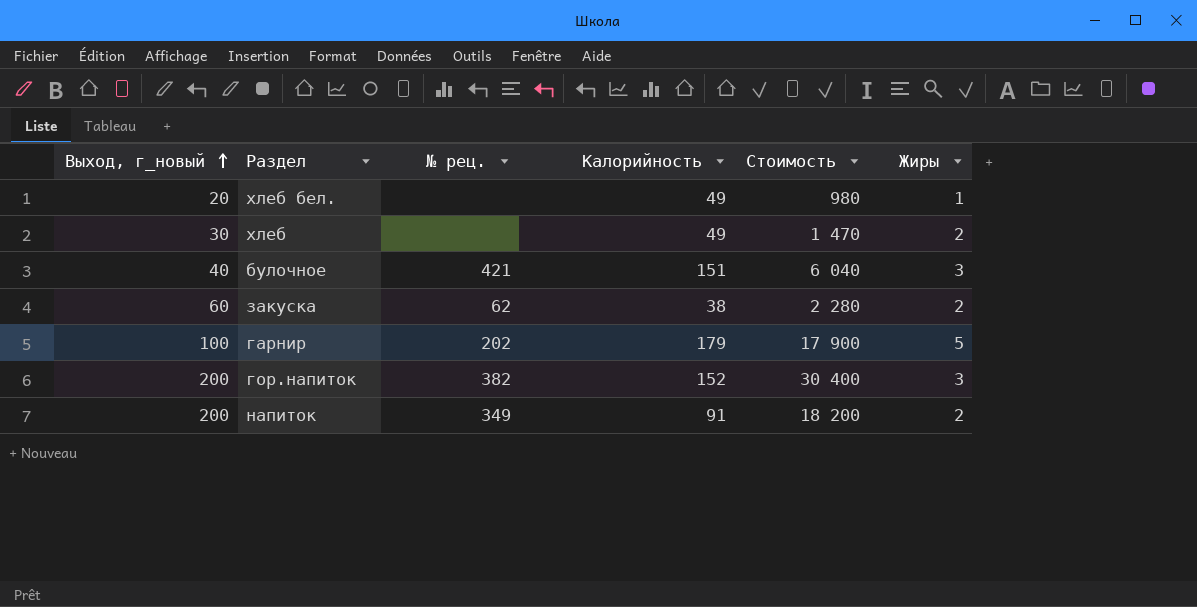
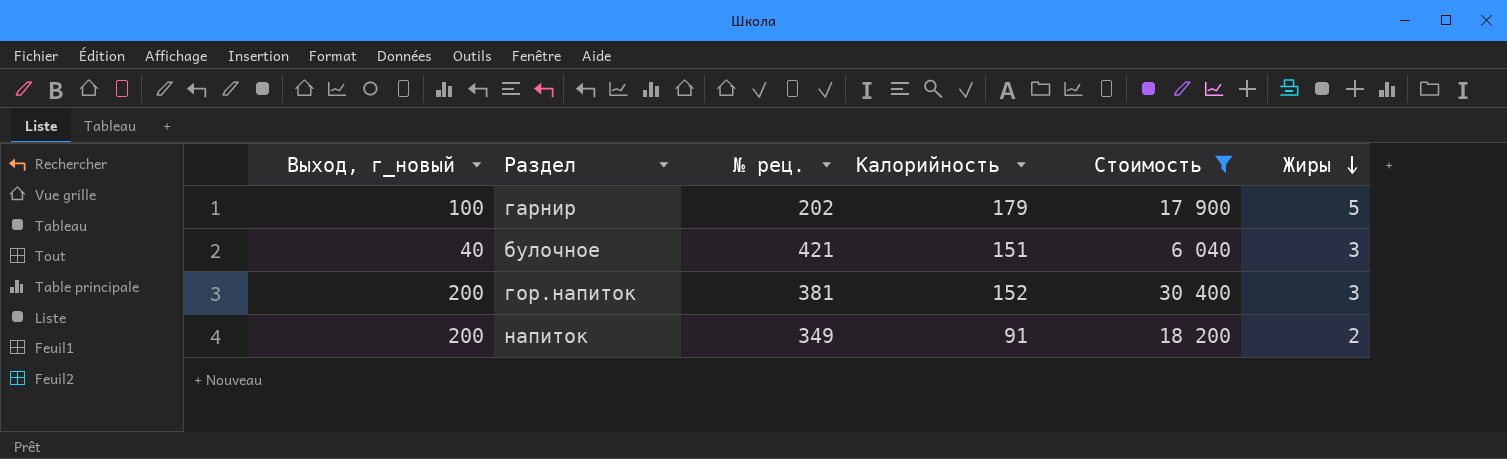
filter: none -> Стоимость >= 6 040
row order: Выход, г_новый ascending -> Жиры descending
гор.напиток | № рец.: 382 -> 381

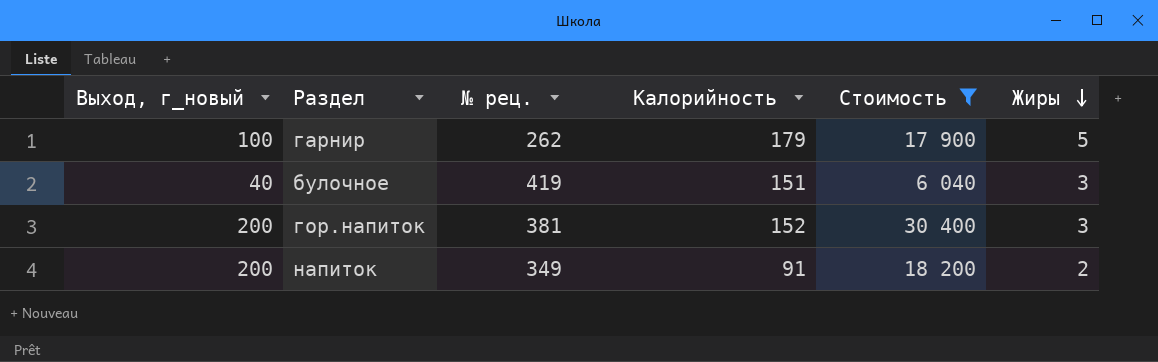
гарнир | № рец.: 202 -> 262
булочное | № рец.: 421 -> 419

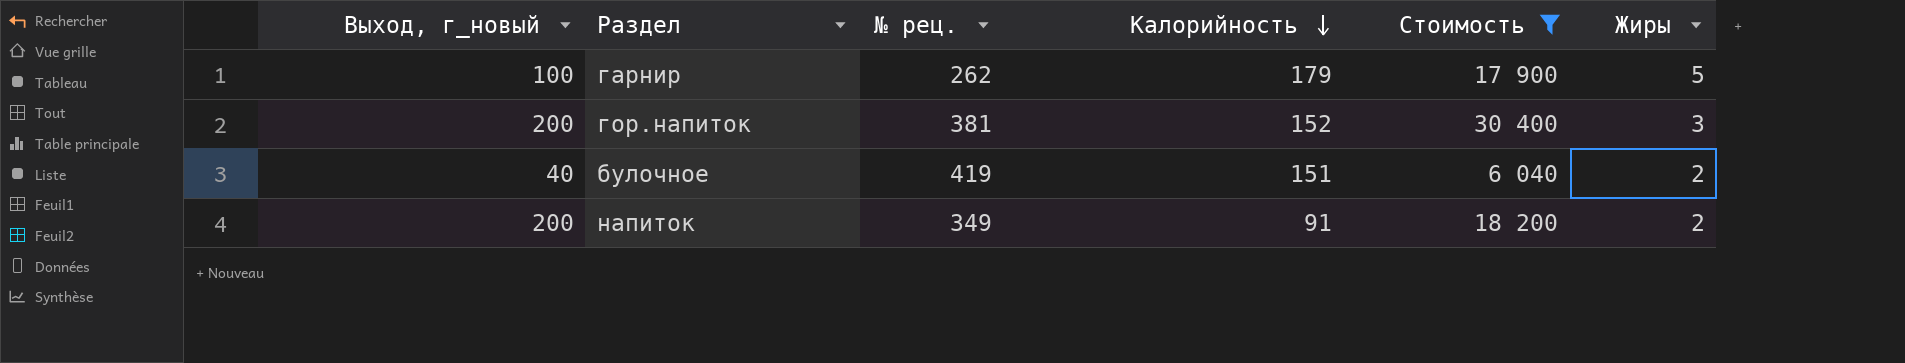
row order: Жиры descending -> Калорийность descending
булочное | Жиры: 3 -> 2

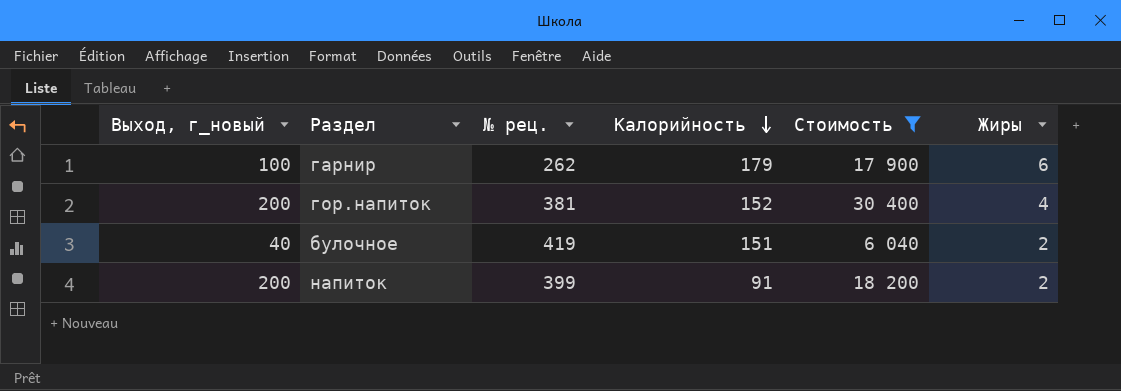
гарнир | Жиры: 5 -> 6
гор.напиток | Жиры: 3 -> 4
напиток | № рец.: 349 -> 399

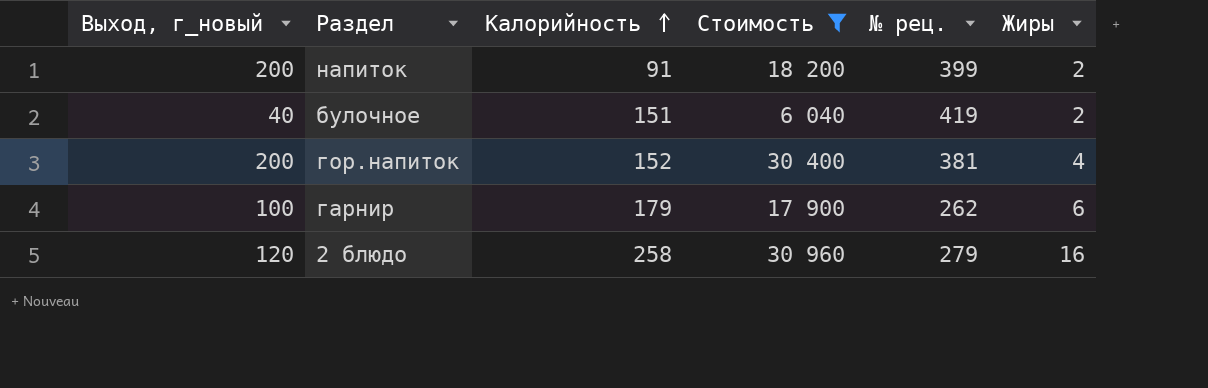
row order: Калорийность descending -> Калорийность ascending
column № рец. | position: 3 -> 5
row 2 блюдо: none -> 120 | 258 | 30 960 | 279 | 16

